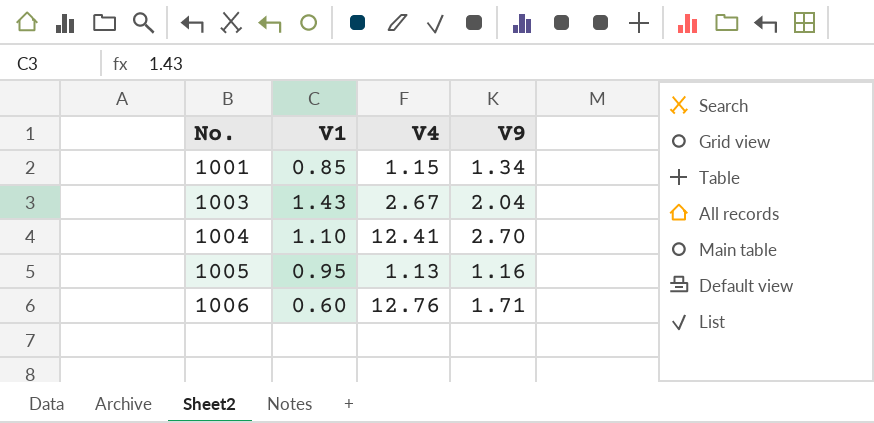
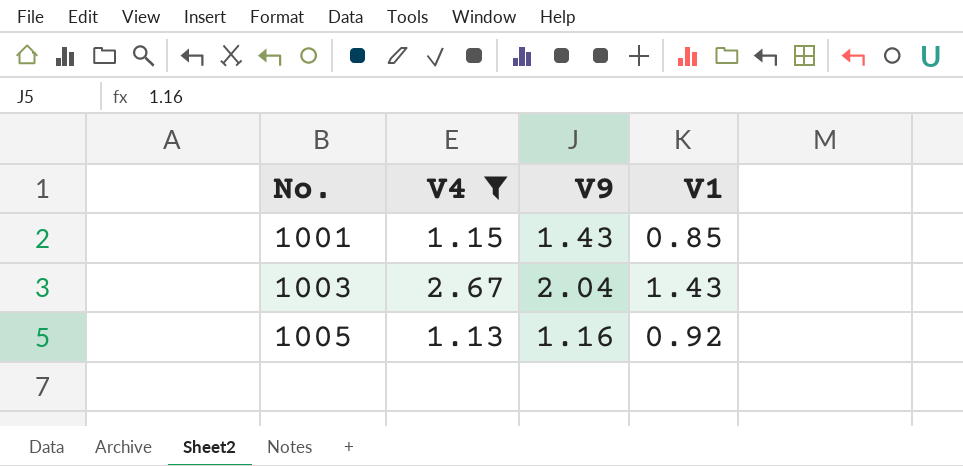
filter: none -> V4 <= 2.67
column V1 | position: 2 -> 4
1001 | V9: 1.34 -> 1.43
1005 | V1: 0.95 -> 0.92

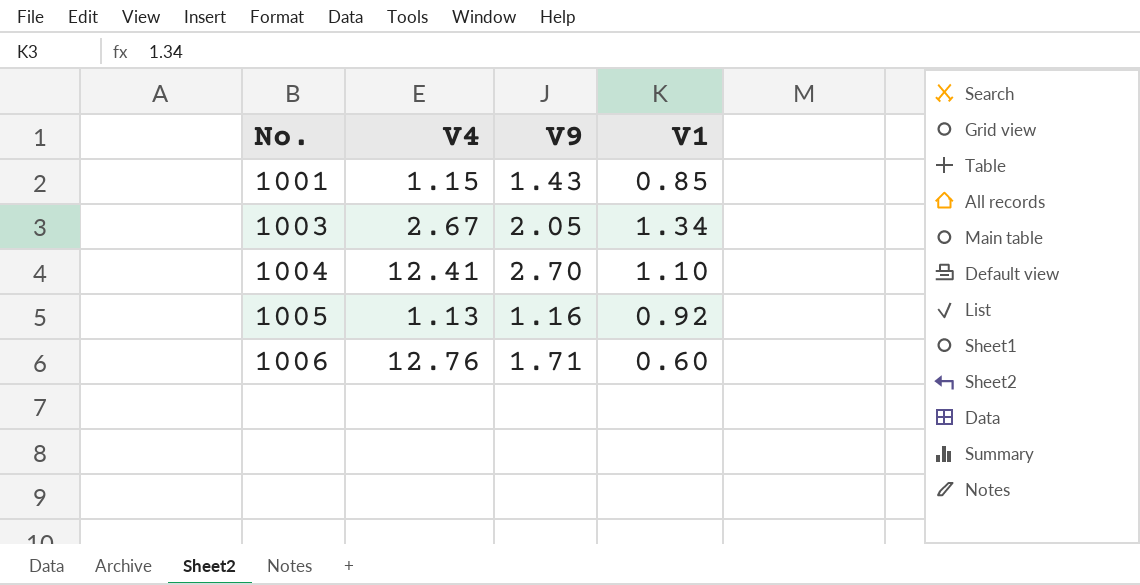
filter: V4 <= 2.67 -> none
1003 | V9: 2.04 -> 2.05
1003 | V1: 1.43 -> 1.34

